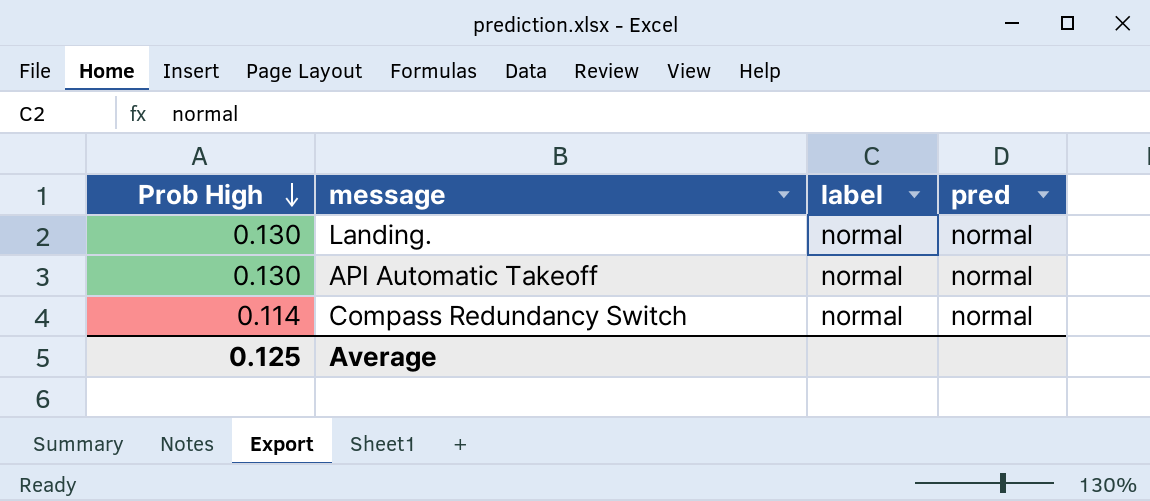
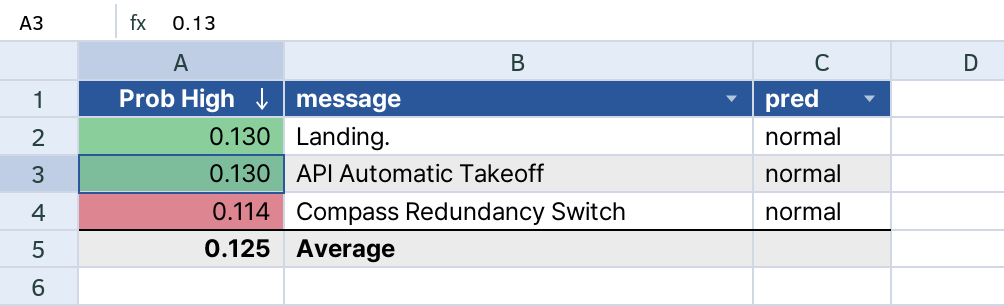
column label | position: 3 -> none

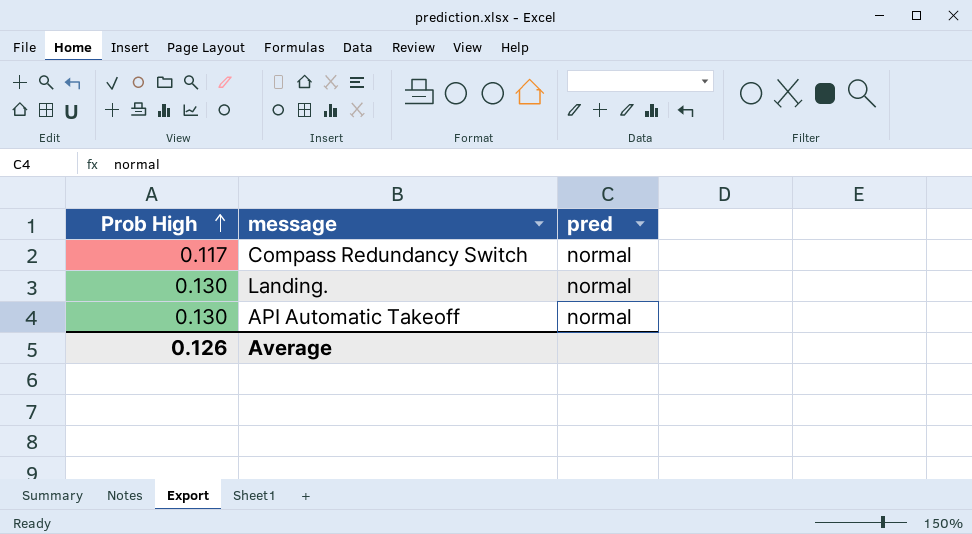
row order: Prob High descending -> Prob High ascending
Compass Redundancy Switch | Prob High: 0.114 -> 0.117
Average | Prob High: 0.125 -> 0.126

